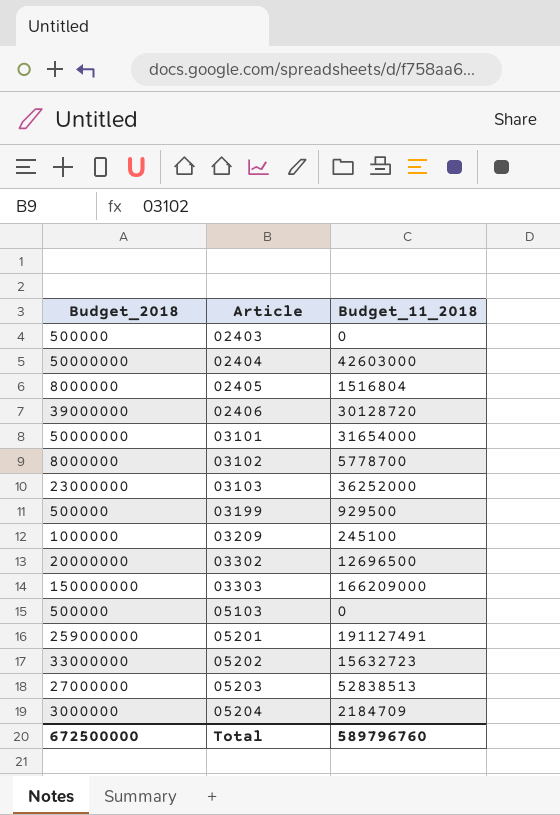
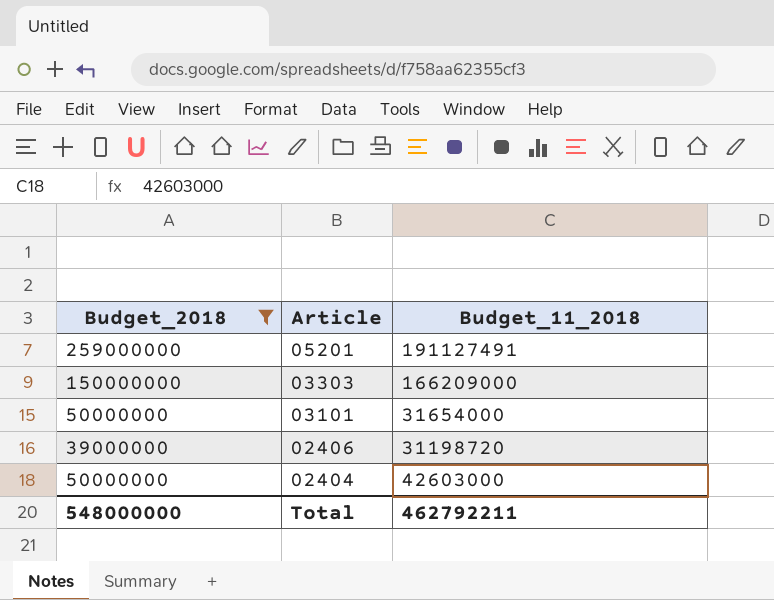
filter: none -> Budget_2018 >= 39000000
row order: Article ascending -> Article descending
02406 | Budget_11_2018: 30128720 -> 31198720
Total | Budget_2018: 672500000 -> 548000000
Total | Budget_11_2018: 589796760 -> 462792211

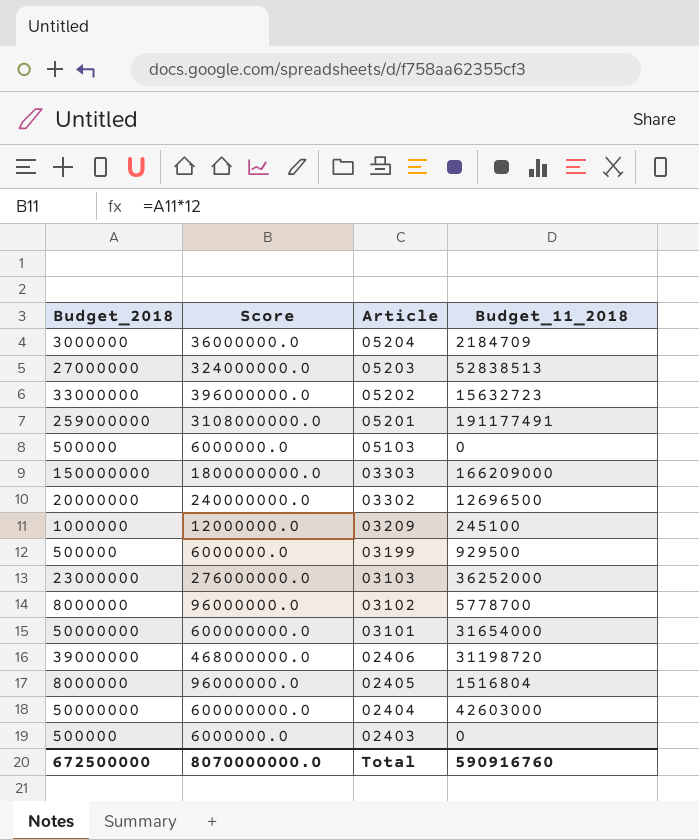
filter: Budget_2018 >= 39000000 -> none
column Score | formula: none -> [Budget_2018] * 12
05201 | Budget_11_2018: 191127491 -> 191177491
Total | Budget_2018: 548000000 -> 672500000
Total | Budget_11_2018: 462792211 -> 590916760

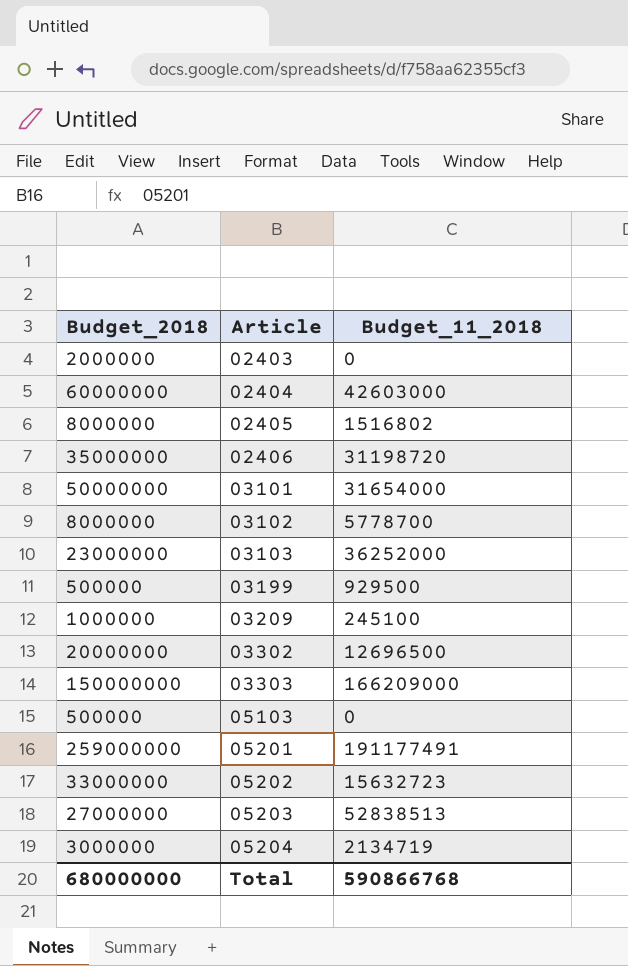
row order: Article descending -> Article ascending
column Score | formula: [Budget_2018] * 12 -> none
02403 | Budget_2018: 500000 -> 2000000
02404 | Budget_2018: 50000000 -> 60000000
02405 | Budget_11_2018: 1516804 -> 1516802
02406 | Budget_2018: 39000000 -> 35000000
05204 | Budget_11_2018: 2184709 -> 2134719
Total | Budget_2018: 672500000 -> 680000000
Total | Budget_11_2018: 590916760 -> 590866768

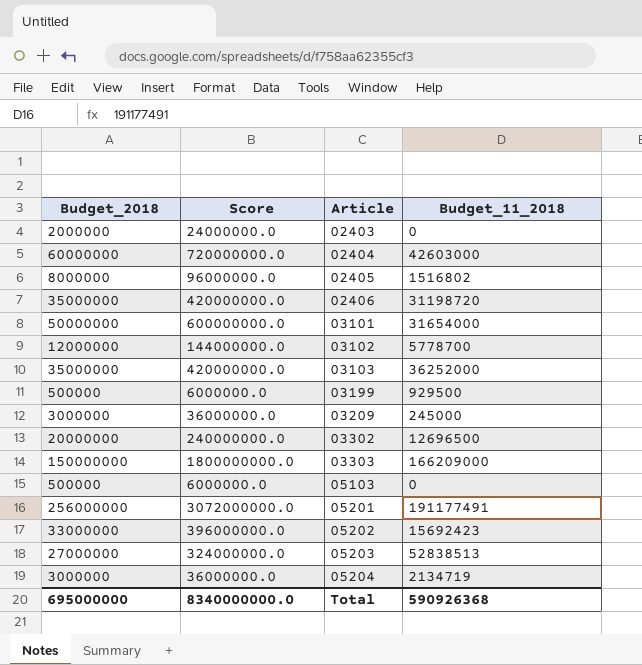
column Score | formula: none -> [Budget_2018] * 12
03102 | Budget_2018: 8000000 -> 12000000
03103 | Budget_2018: 23000000 -> 35000000
03209 | Budget_2018: 1000000 -> 3000000
03209 | Budget_11_2018: 245100 -> 245000
05201 | Budget_2018: 259000000 -> 256000000
05202 | Budget_11_2018: 15632723 -> 15692423
Total | Budget_2018: 680000000 -> 695000000
Total | Budget_11_2018: 590866768 -> 590926368

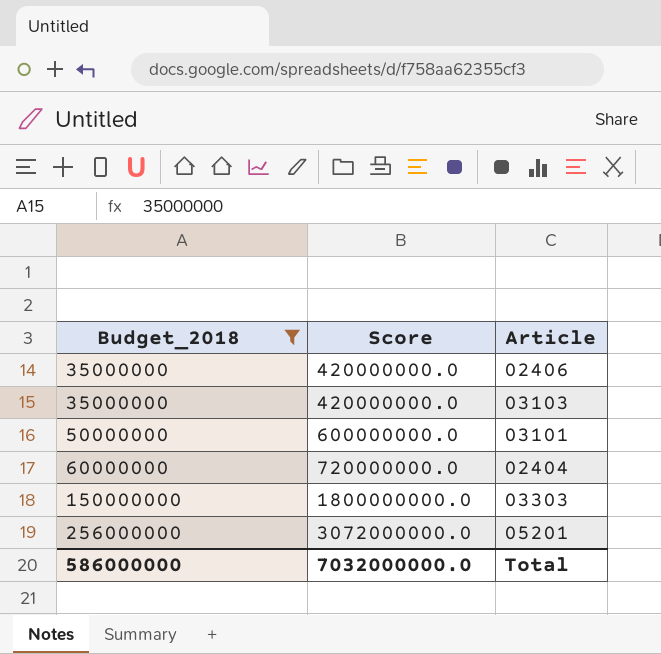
filter: none -> Budget_2018 >= 35000000
row order: Article ascending -> Budget_2018 ascending
column Budget_11_2018 | position: 4 -> none
Total | Budget_2018: 695000000 -> 586000000
Total | Score: 8340000000.0 -> 7032000000.0

